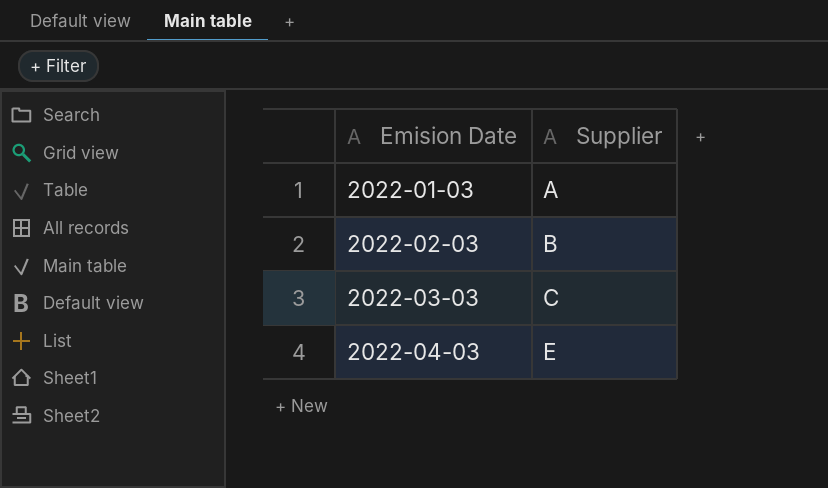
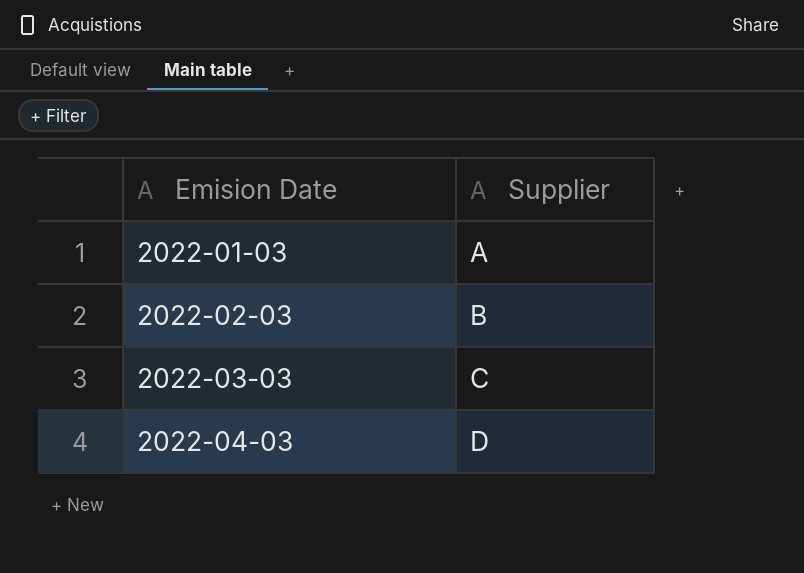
2022-04-03 | Supplier: E -> D

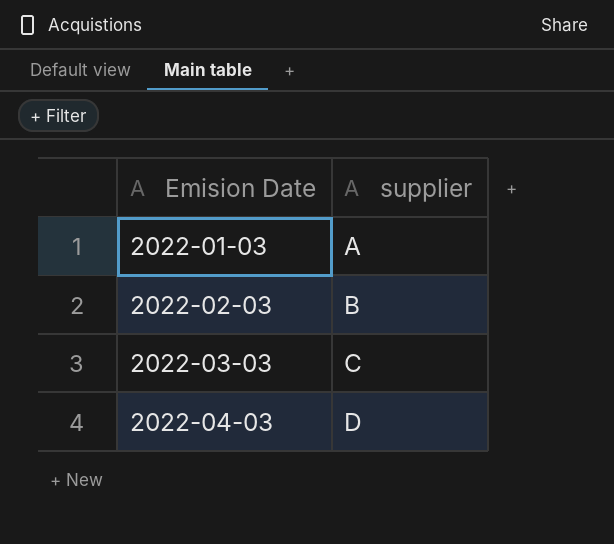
column name: Supplier -> supplier

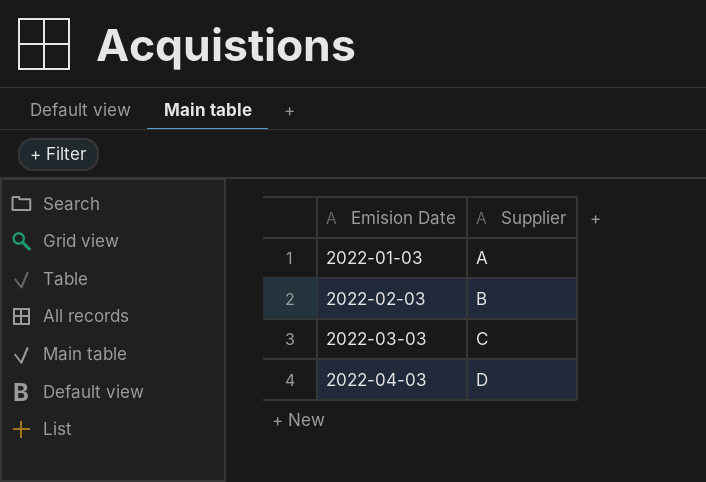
column name: supplier -> Supplier

